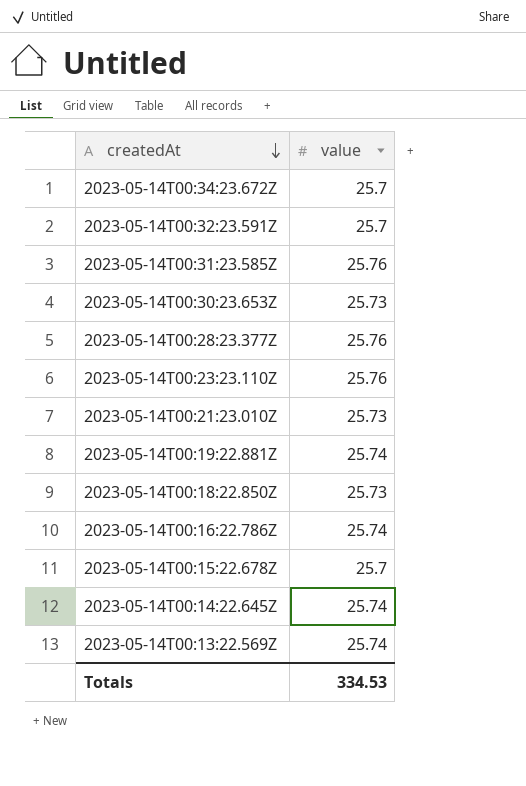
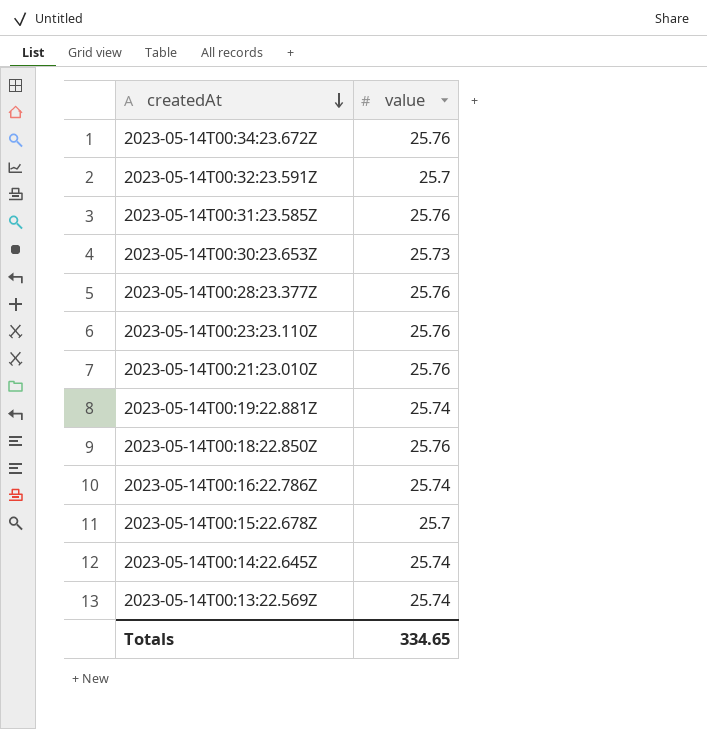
2023-05-14T00:34:23.672Z | value: 25.7 -> 25.76
2023-05-14T00:21:23.010Z | value: 25.73 -> 25.76
2023-05-14T00:18:22.850Z | value: 25.73 -> 25.76
Totals | value: 334.53 -> 334.65

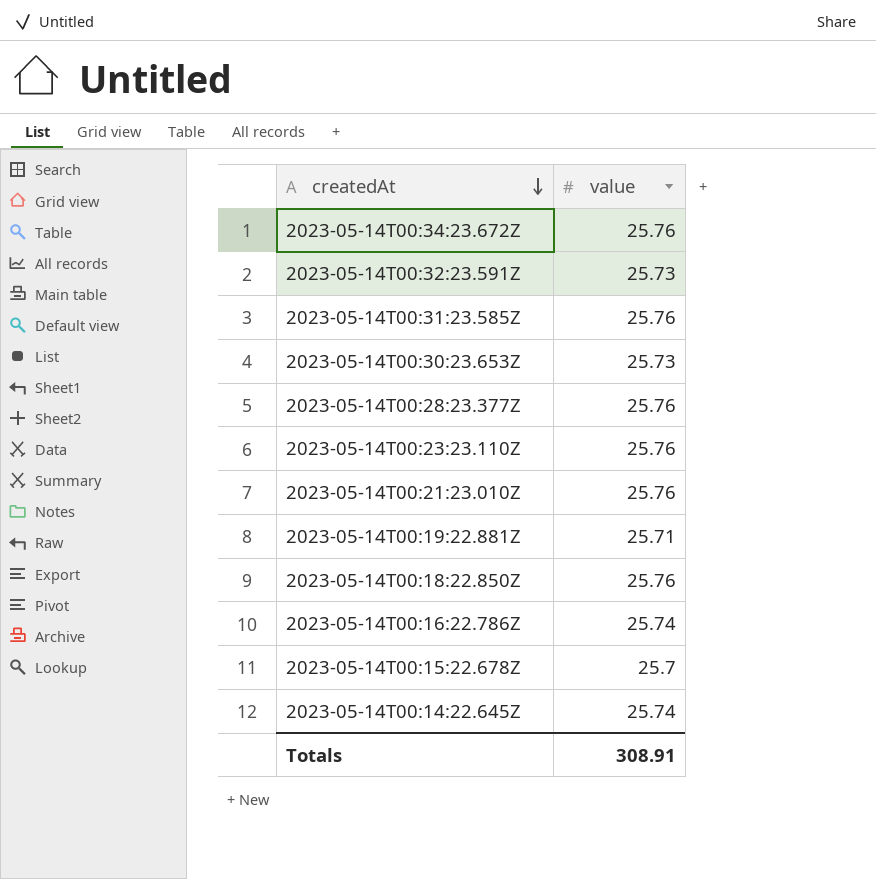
row 2023-05-14T00:13:22.569Z: 25.74 -> none
2023-05-14T00:32:23.591Z | value: 25.7 -> 25.73
2023-05-14T00:19:22.881Z | value: 25.74 -> 25.71
Totals | value: 334.65 -> 308.91

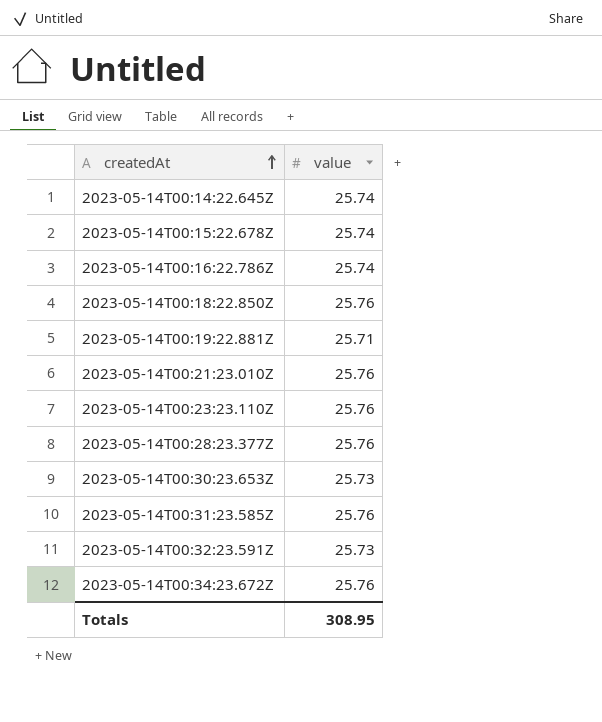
row order: createdAt descending -> createdAt ascending
2023-05-14T00:15:22.678Z | value: 25.7 -> 25.74
Totals | value: 308.91 -> 308.95

